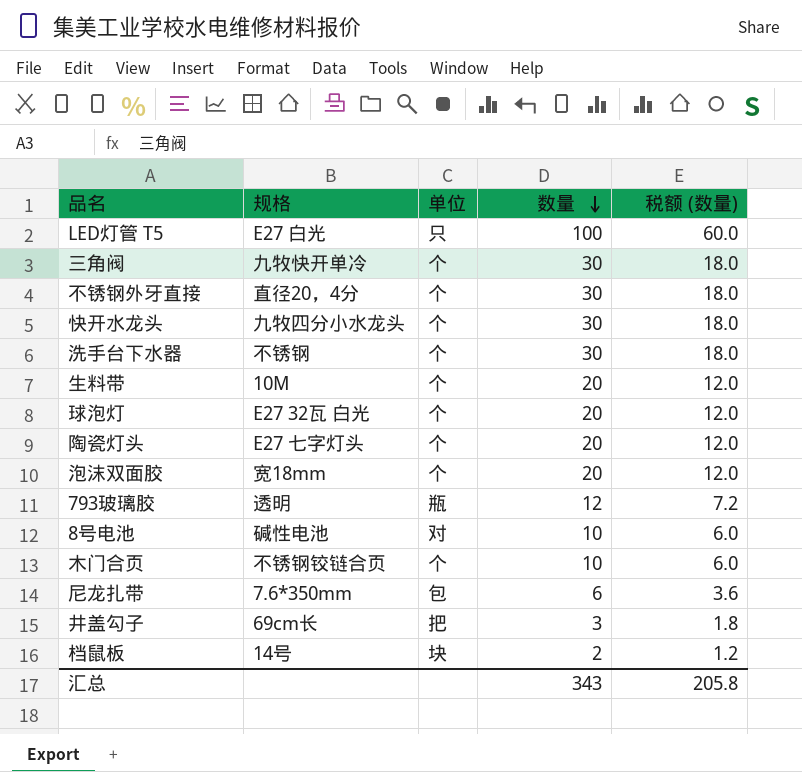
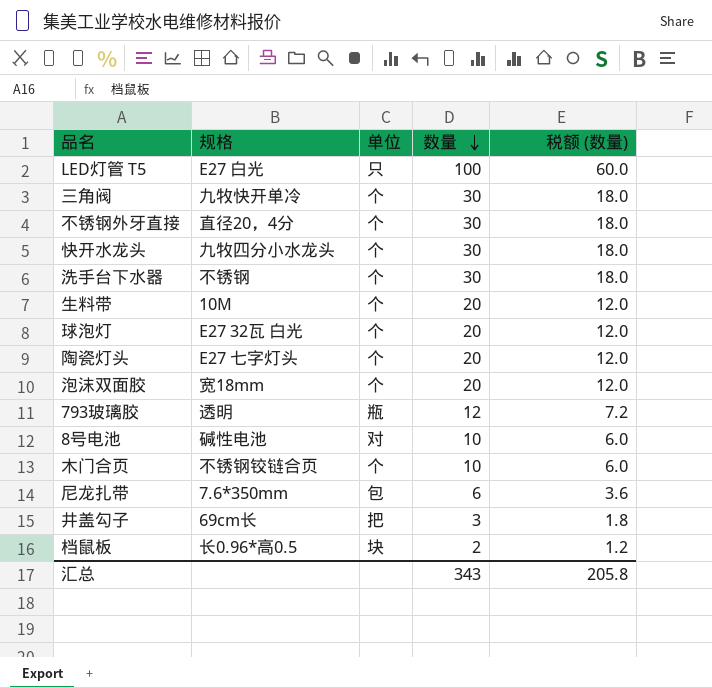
档鼠板 | 规格: 14号 -> 长0.96*高0.5

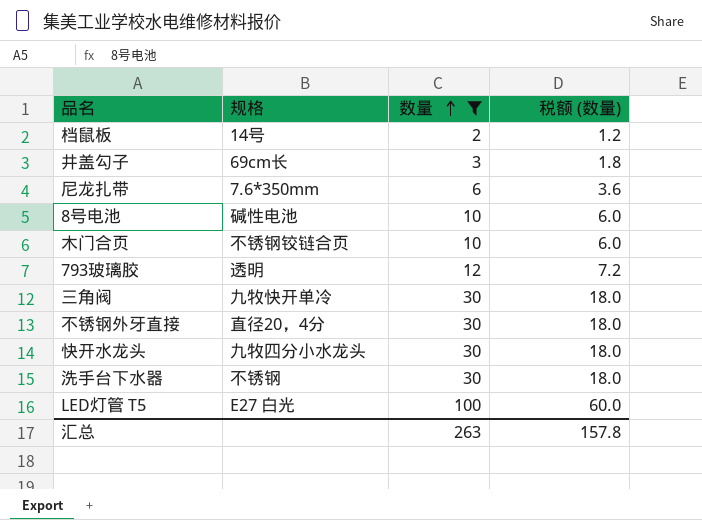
filter: none -> 数量 != 20
row order: 数量 descending -> 数量 ascending
column 单位 | position: 3 -> none
档鼠板 | 规格: 长0.96*高0.5 -> 14号
汇总 | 数量: 343 -> 263
汇总 | 税额 (数量): 205.8 -> 157.8

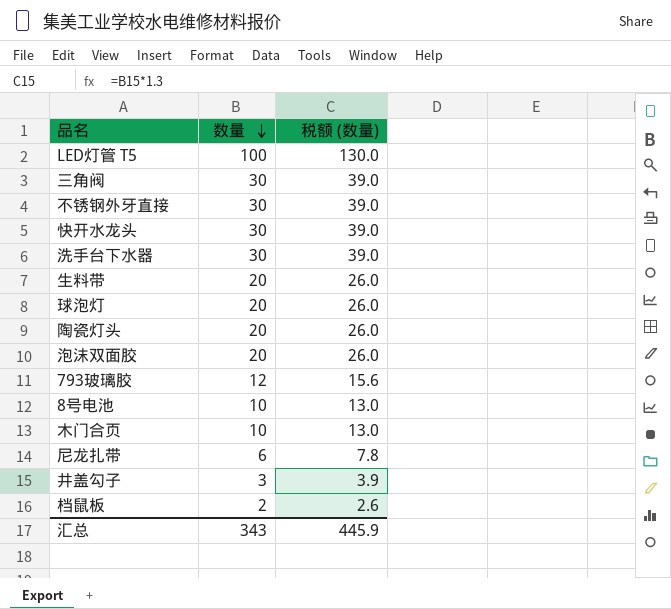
filter: 数量 != 20 -> none
row order: 数量 ascending -> 数量 descending
column 规格 | position: 2 -> none
column 税额 (数量) | formula: [数量] * 0.6 -> [数量] * 1.3
汇总 | 数量: 263 -> 343
汇总 | 税额 (数量): 157.8 -> 445.9

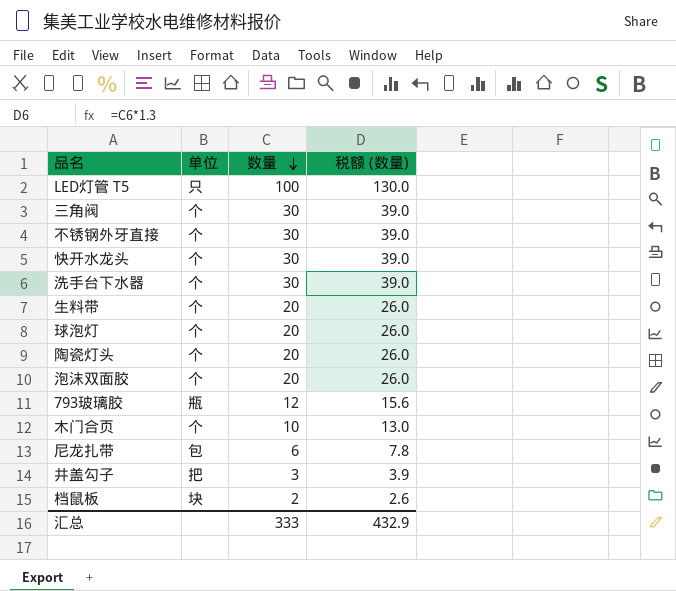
column 单位 | position: none -> 2
row 8号电池: 10 | 13.0 -> none
汇总 | 数量: 343 -> 333
汇总 | 税额 (数量): 445.9 -> 432.9

